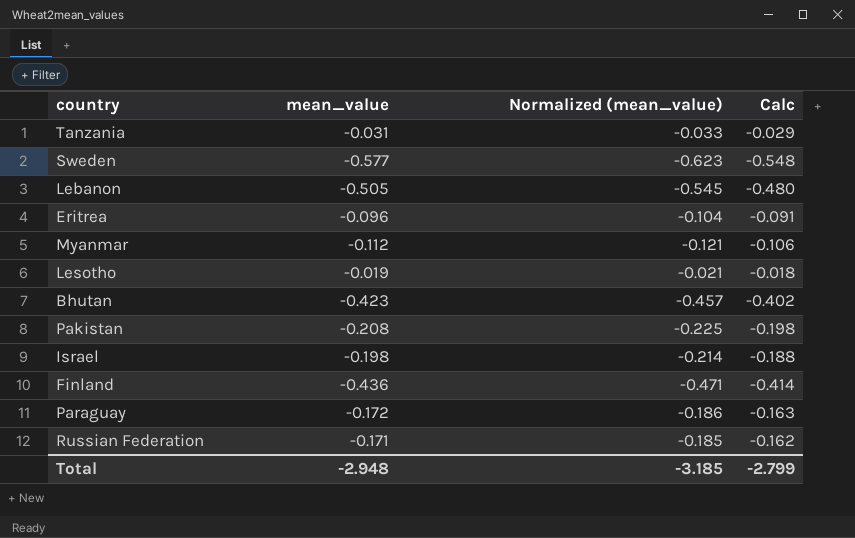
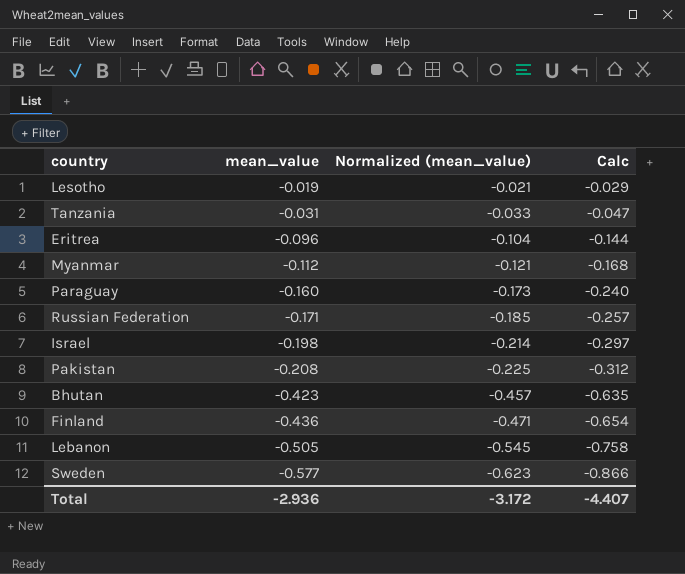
row order: none -> mean_value descending
column Calc | formula: [mean_value] * 0.95 -> [mean_value] * 1.5
Paraguay | mean_value: -0.172 -> -0.160
Paraguay | Normalized (mean_value): -0.186 -> -0.173
Total | mean_value: -2.948 -> -2.936
Total | Normalized (mean_value): -3.185 -> -3.172
Total | Calc: -2.799 -> -4.407

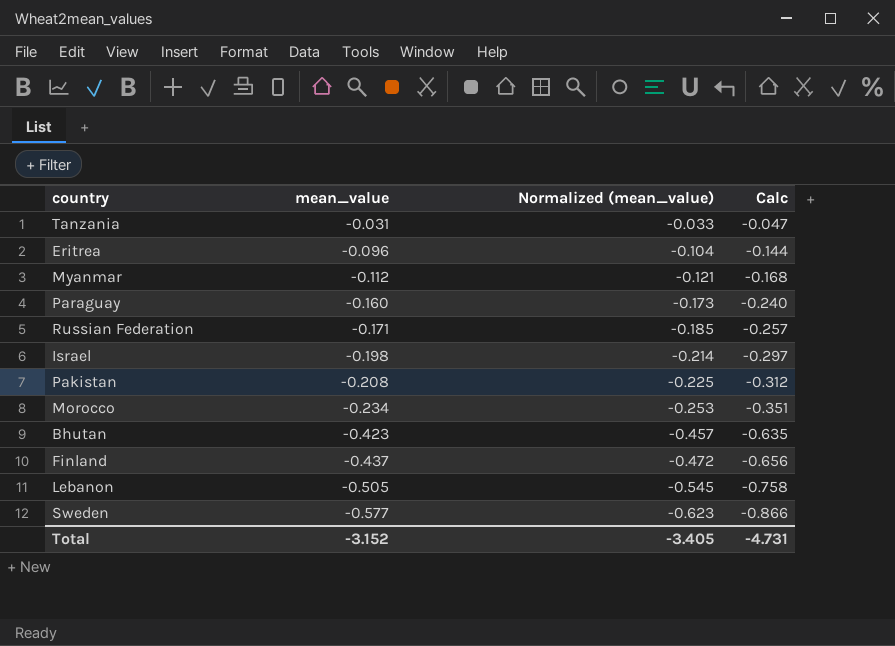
row Lesotho: -0.019 | -0.021 | -0.029 -> none
row Morocco: none -> -0.234 | -0.253 | -0.351
Finland | mean_value: -0.436 -> -0.437
Finland | Normalized (mean_value): -0.471 -> -0.472
Finland | Calc: -0.654 -> -0.656
Total | mean_value: -2.936 -> -3.152
Total | Normalized (mean_value): -3.172 -> -3.405
Total | Calc: -4.407 -> -4.731

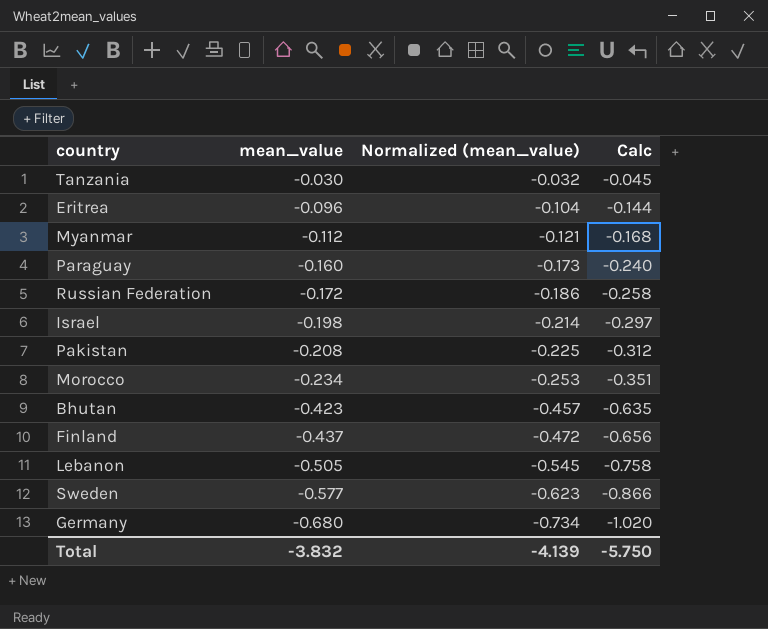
Tanzania | mean_value: -0.031 -> -0.030
Tanzania | Normalized (mean_value): -0.033 -> -0.032
Tanzania | Calc: -0.047 -> -0.045
Russian Federation | mean_value: -0.171 -> -0.172
Russian Federation | Normalized (mean_value): -0.185 -> -0.186
Russian Federation | Calc: -0.257 -> -0.258
row Germany: none -> -0.680 | -0.734 | -1.020
Total | mean_value: -3.152 -> -3.832
Total | Normalized (mean_value): -3.405 -> -4.139
Total | Calc: -4.731 -> -5.750

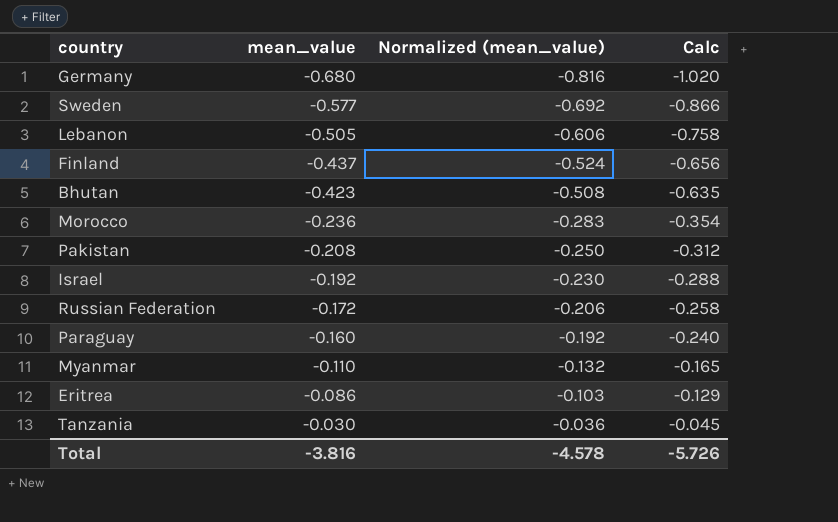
row order: mean_value descending -> mean_value ascending
column Normalized (mean_value) | formula: [mean_value] * 1.08 -> [mean_value] * 1.2
Morocco | mean_value: -0.234 -> -0.236
Morocco | Calc: -0.351 -> -0.354
Israel | mean_value: -0.198 -> -0.192
Israel | Calc: -0.297 -> -0.288
Myanmar | mean_value: -0.112 -> -0.110
Myanmar | Calc: -0.168 -> -0.165
Eritrea | mean_value: -0.096 -> -0.086
Eritrea | Calc: -0.144 -> -0.129
Total | mean_value: -3.832 -> -3.816
Total | Normalized (mean_value): -4.139 -> -4.578
Total | Calc: -5.750 -> -5.726

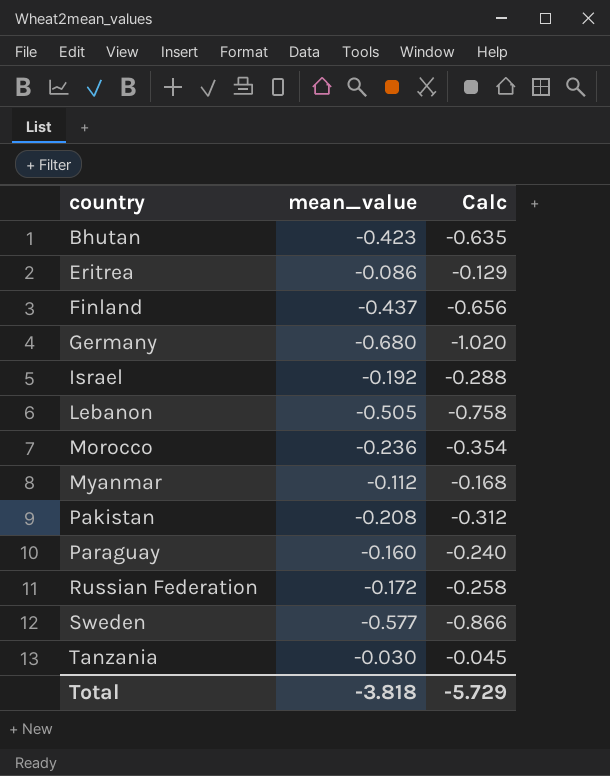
row order: mean_value ascending -> country ascending
column Normalized (mean_value) | formula: [mean_value] * 1.2 -> none
Myanmar | mean_value: -0.110 -> -0.112
Myanmar | Calc: -0.165 -> -0.168
Total | mean_value: -3.816 -> -3.818
Total | Calc: -5.726 -> -5.729

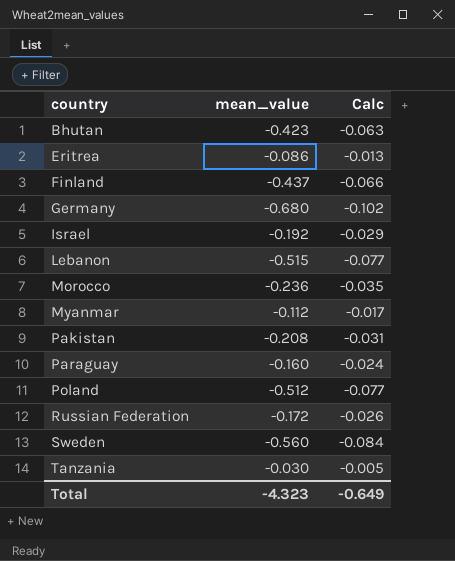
column Calc | formula: [mean_value] * 1.5 -> [mean_value] * 0.15
Lebanon | mean_value: -0.505 -> -0.515
row Poland: none -> -0.512 | -0.077
Sweden | mean_value: -0.577 -> -0.560
Total | mean_value: -3.818 -> -4.323
Total | Calc: -5.729 -> -0.649

